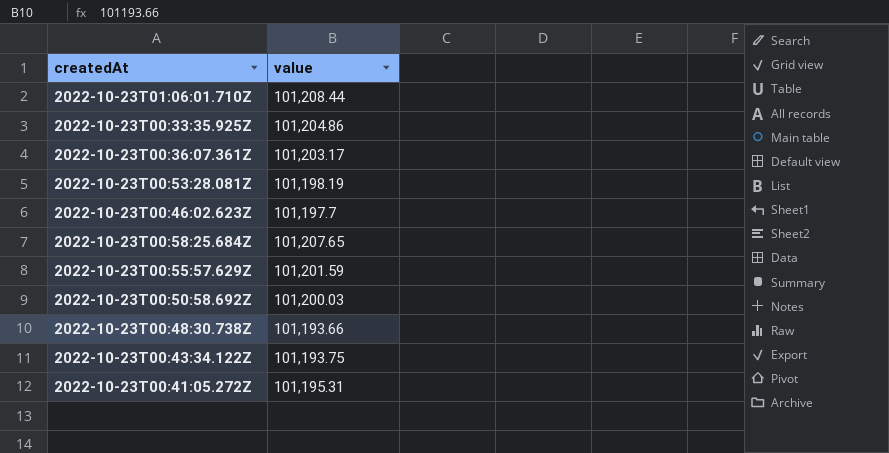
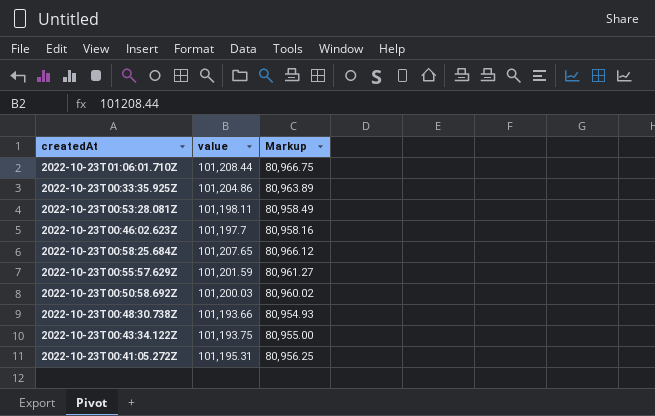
column Markup | formula: none -> [value] * 0.8
row 2022-10-23T00:36:07.361Z: 101,203.17 -> none
2022-10-23T00:53:28.081Z | value: 101,198.19 -> 101,198.11

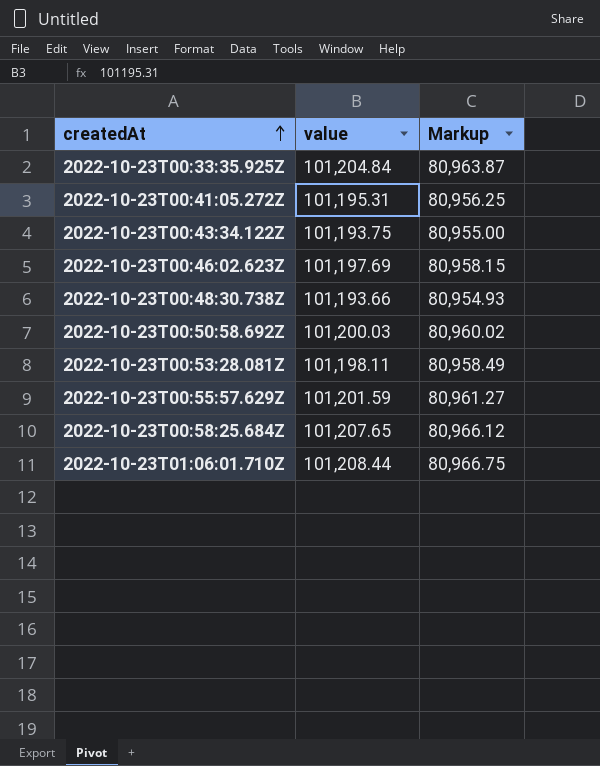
row order: none -> createdAt ascending
2022-10-23T00:33:35.925Z | value: 101,204.86 -> 101,204.84
2022-10-23T00:33:35.925Z | Markup: 80,963.89 -> 80,963.87
2022-10-23T00:46:02.623Z | value: 101,197.7 -> 101,197.69
2022-10-23T00:46:02.623Z | Markup: 80,958.16 -> 80,958.15

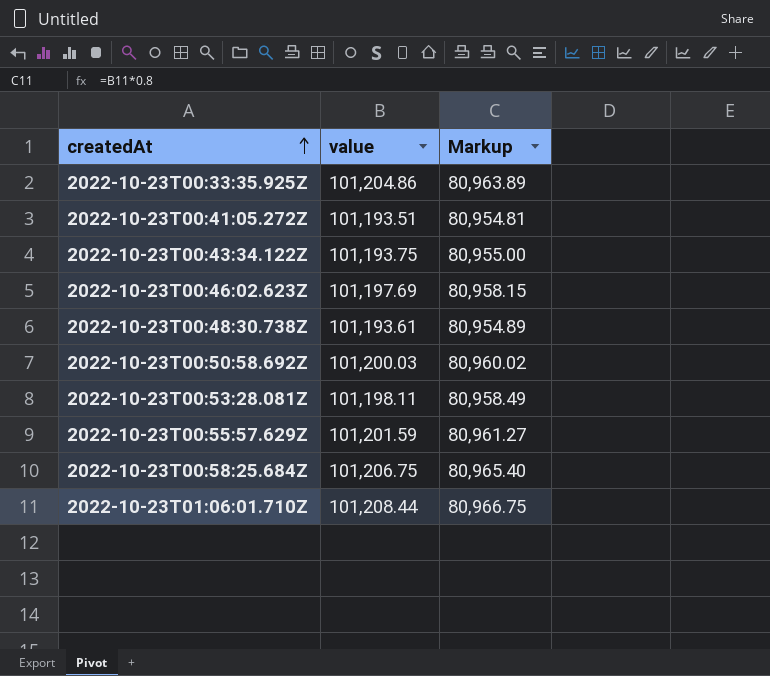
2022-10-23T00:33:35.925Z | value: 101,204.84 -> 101,204.86
2022-10-23T00:33:35.925Z | Markup: 80,963.87 -> 80,963.89
2022-10-23T00:41:05.272Z | value: 101,195.31 -> 101,193.51
2022-10-23T00:41:05.272Z | Markup: 80,956.25 -> 80,954.81
2022-10-23T00:48:30.738Z | value: 101,193.66 -> 101,193.61
2022-10-23T00:48:30.738Z | Markup: 80,954.93 -> 80,954.89
2022-10-23T00:58:25.684Z | value: 101,207.65 -> 101,206.75
2022-10-23T00:58:25.684Z | Markup: 80,966.12 -> 80,965.40

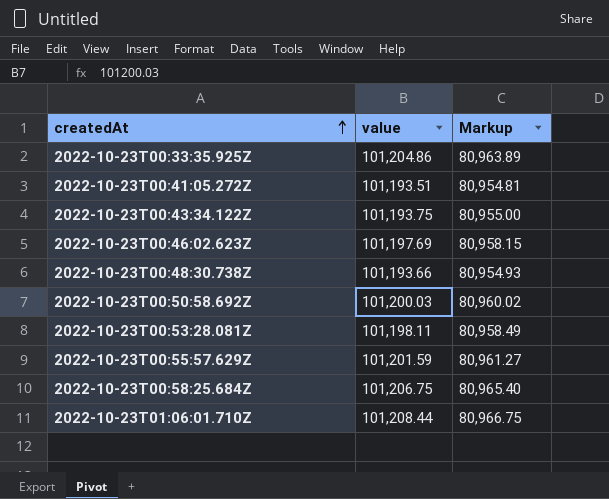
2022-10-23T00:48:30.738Z | value: 101,193.61 -> 101,193.66
2022-10-23T00:48:30.738Z | Markup: 80,954.89 -> 80,954.93

